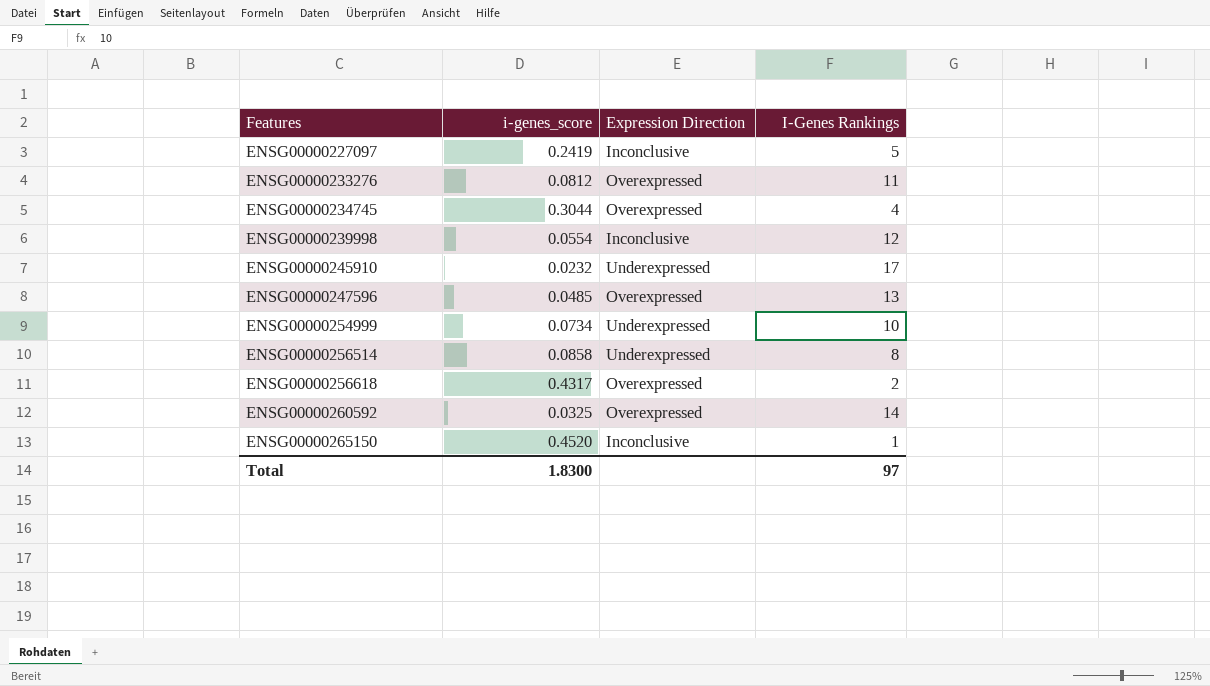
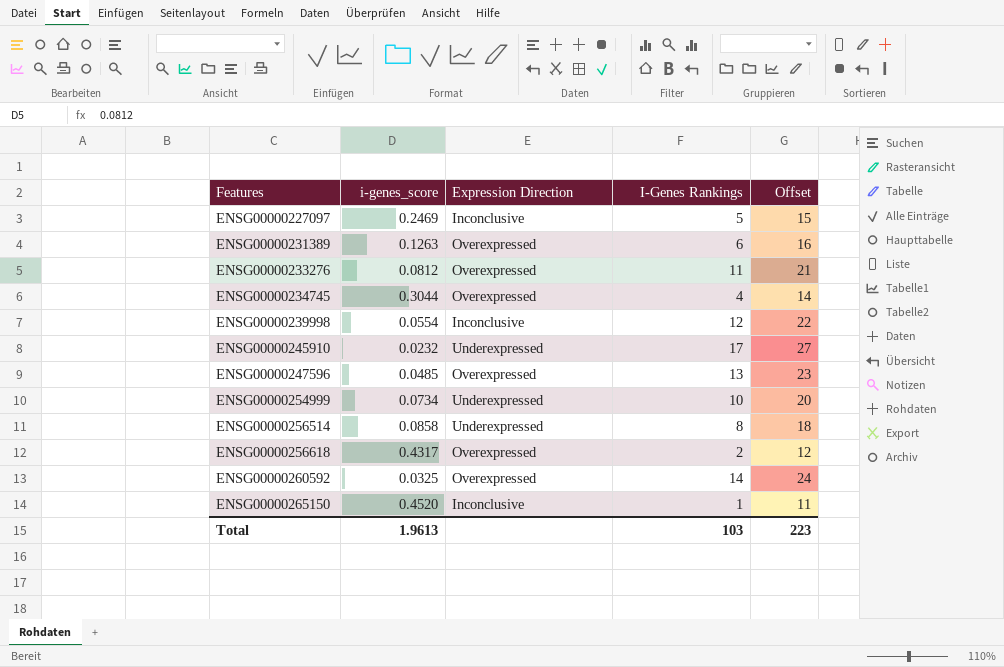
column Offset | formula: none -> [I-Genes Rankings] + 10
ENSG00000227097 | i-genes_score: 0.2419 -> 0.2469
row ENSG00000231389: none -> 0.1263 | Overexpressed | 6 | 16
Total | i-genes_score: 1.8300 -> 1.9613
Total | I-Genes Rankings: 97 -> 103

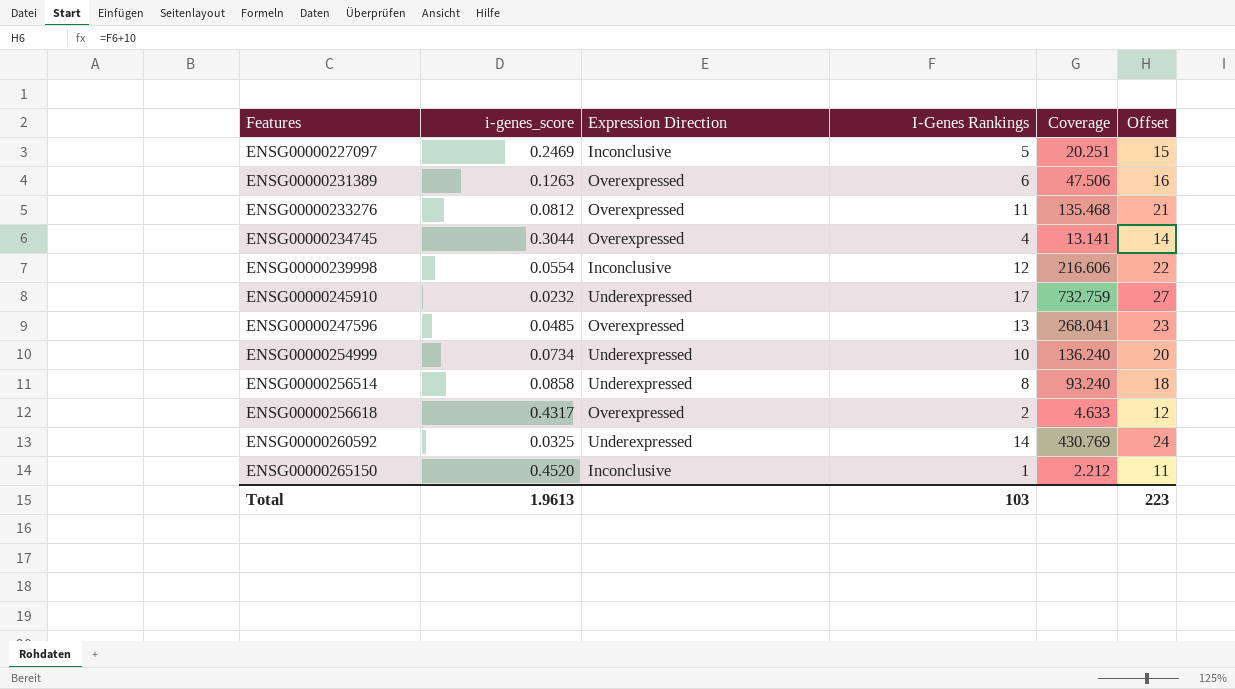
column Coverage | formula: none -> [I-Genes Rankings] / [i-genes_score]
ENSG00000260592 | Expression Direction: Overexpressed -> Underexpressed

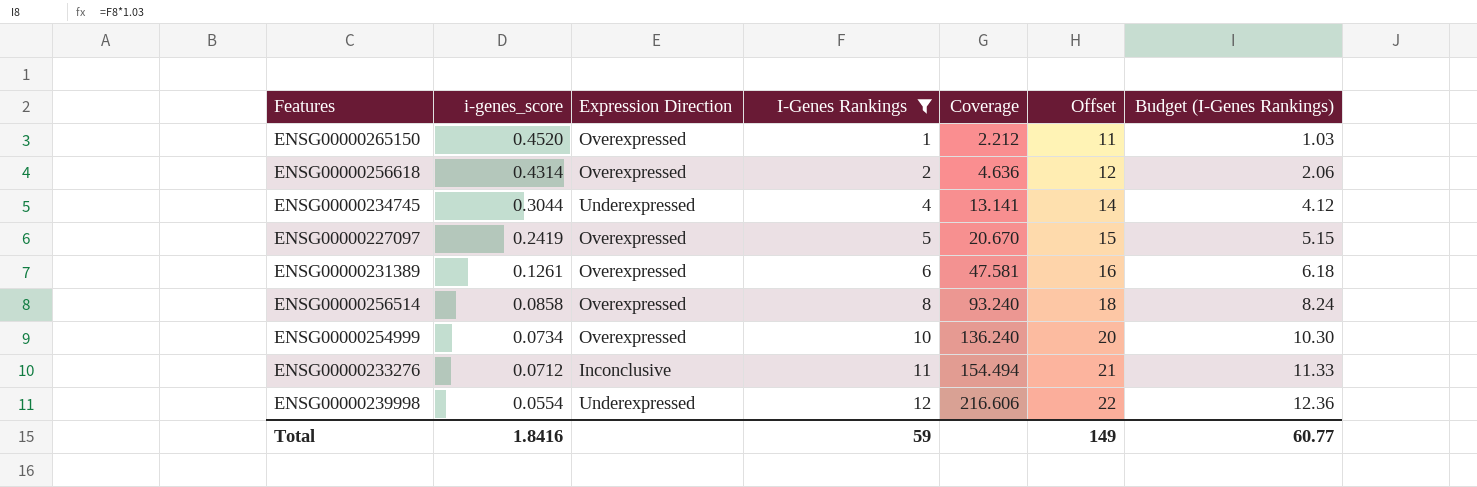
filter: none -> I-Genes Rankings <= 12
row order: Features ascending -> i-genes_score descending
column Budget (I-Genes Rankings) | formula: none -> [I-Genes Rankings] * 1.03
ENSG00000265150 | Expression Direction: Inconclusive -> Overexpressed
ENSG00000256618 | i-genes_score: 0.4317 -> 0.4314
ENSG00000256618 | Coverage: 4.633 -> 4.636
ENSG00000234745 | Expression Direction: Overexpressed -> Underexpressed
ENSG00000227097 | i-genes_score: 0.2469 -> 0.2419
ENSG00000227097 | Expression Direction: Inconclusive -> Overexpressed
ENSG00000227097 | Coverage: 20.251 -> 20.670
ENSG00000231389 | i-genes_score: 0.1263 -> 0.1261
ENSG00000231389 | Coverage: 47.506 -> 47.581
ENSG00000256514 | Expression Direction: Underexpressed -> Overexpressed
ENSG00000254999 | Expression Direction: Underexpressed -> Overexpressed
ENSG00000233276 | i-genes_score: 0.0812 -> 0.0712
ENSG00000233276 | Expression Direction: Overexpressed -> Inconclusive
ENSG00000233276 | Coverage: 135.468 -> 154.494
ENSG00000239998 | Expression Direction: Inconclusive -> Underexpressed
Total | i-genes_score: 1.9613 -> 1.8416
Total | I-Genes Rankings: 103 -> 59
Total | Offset: 223 -> 149

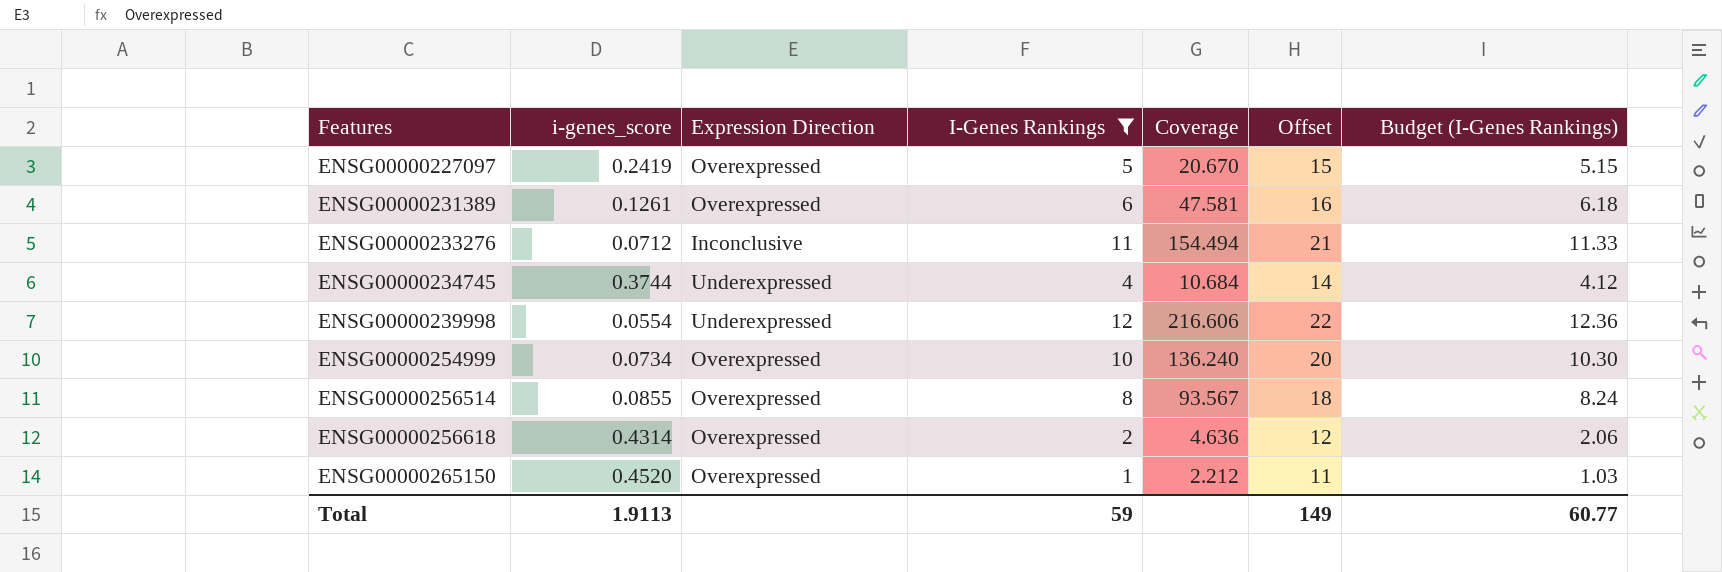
row order: i-genes_score descending -> Features ascending
ENSG00000234745 | i-genes_score: 0.3044 -> 0.3744
ENSG00000234745 | Coverage: 13.141 -> 10.684
ENSG00000256514 | i-genes_score: 0.0858 -> 0.0855
ENSG00000256514 | Coverage: 93.240 -> 93.567
Total | i-genes_score: 1.8416 -> 1.9113

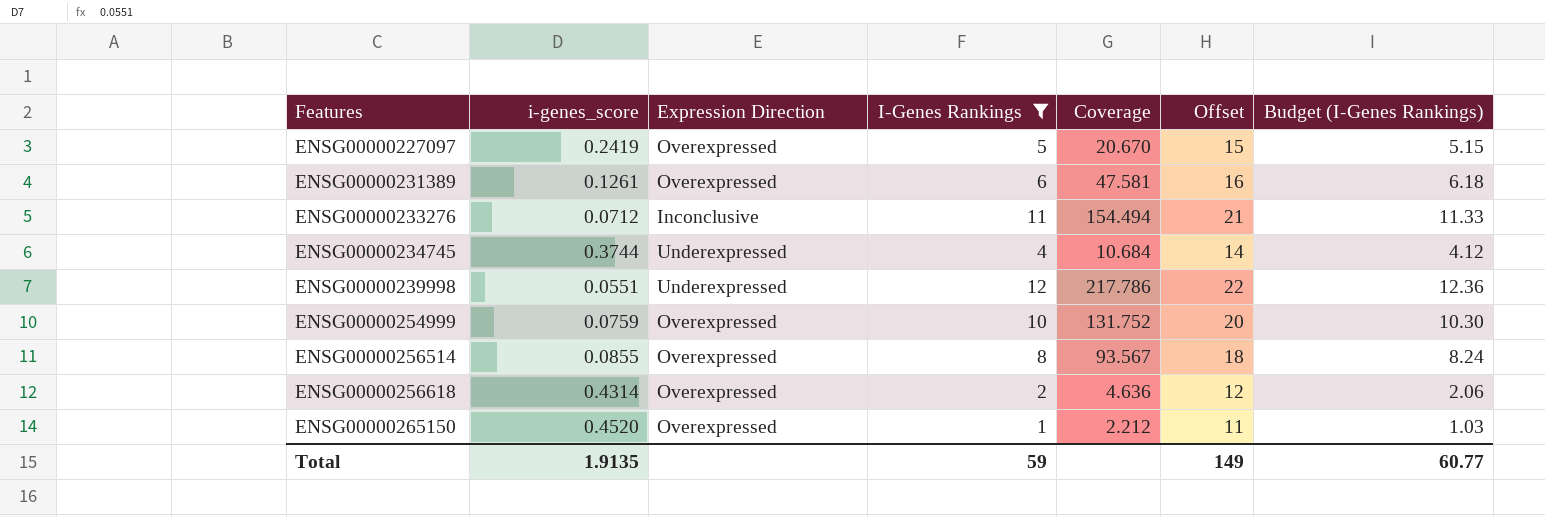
ENSG00000239998 | i-genes_score: 0.0554 -> 0.0551
ENSG00000239998 | Coverage: 216.606 -> 217.786
ENSG00000254999 | i-genes_score: 0.0734 -> 0.0759
ENSG00000254999 | Coverage: 136.240 -> 131.752
Total | i-genes_score: 1.9113 -> 1.9135

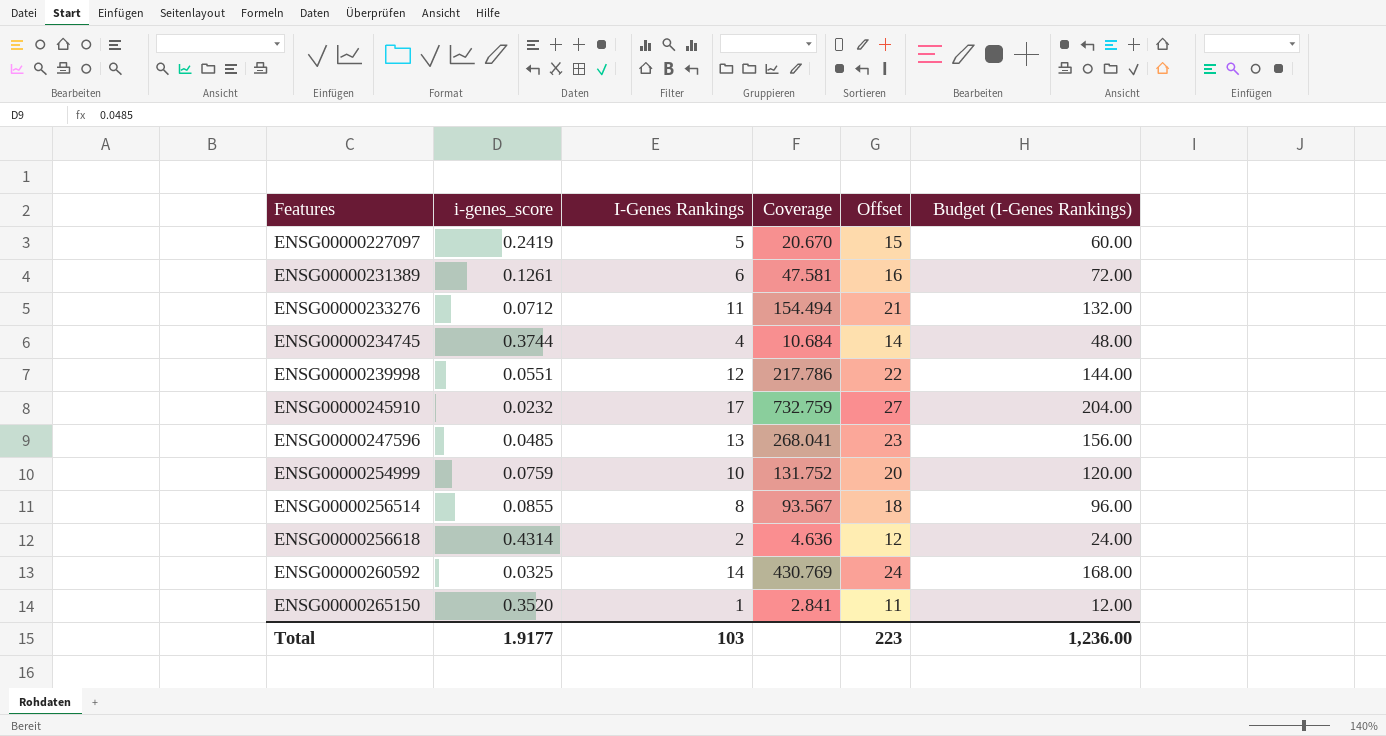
filter: I-Genes Rankings <= 12 -> none
column Expression Direction | position: 3 -> none
column Budget (I-Genes Rankings) | formula: [I-Genes Rankings] * 1.03 -> [I-Genes Rankings] * 12
ENSG00000265150 | i-genes_score: 0.4520 -> 0.3520
ENSG00000265150 | Coverage: 2.212 -> 2.841
Total | i-genes_score: 1.9135 -> 1.9177
Total | I-Genes Rankings: 59 -> 103
Total | Offset: 149 -> 223
Total | Budget (I-Genes Rankings): 60.77 -> 1,236.00

